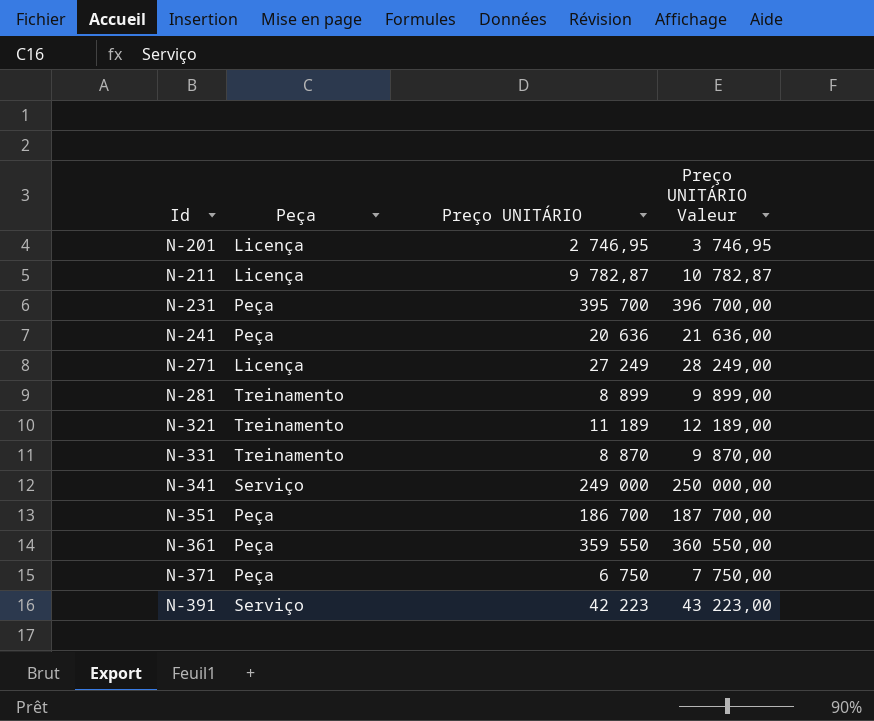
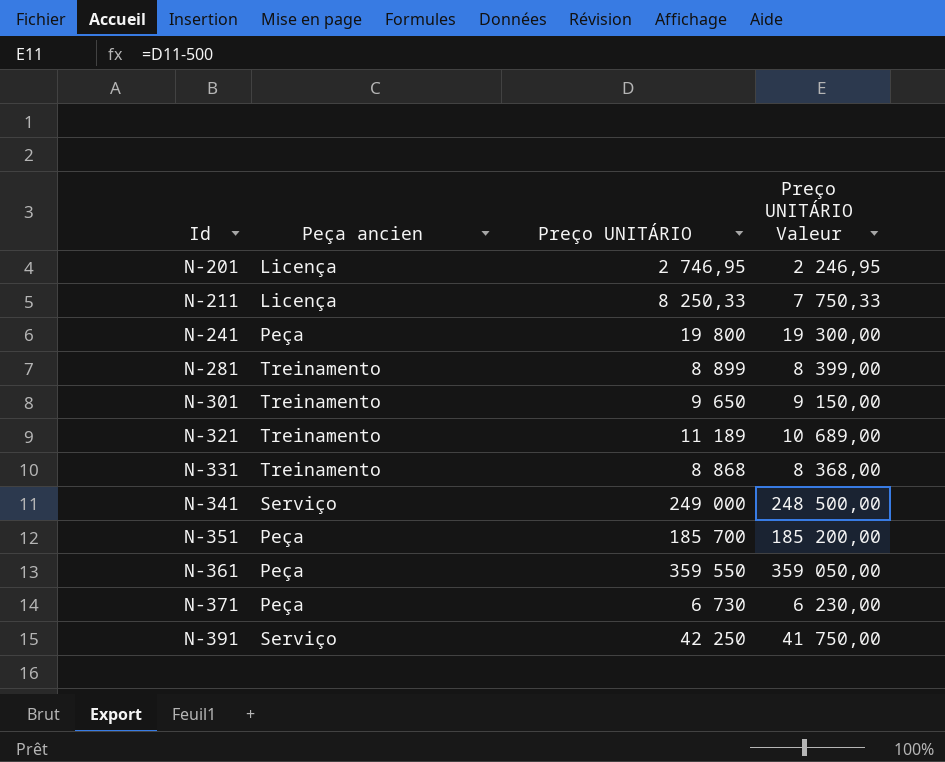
column name: Peça -> Peça ancien
column Preço UNITÁRIO Valeur | formula: [Preço UNITÁRIO] + 1000 -> [Preço UNITÁRIO] - 500
row N-231: Peça | 395 700 | 396 700,00 -> none
row N-271: Licença | 27 249 | 28 249,00 -> none
N-211 | Preço UNITÁRIO: 9 782,87 -> 8 250,33
N-241 | Preço UNITÁRIO: 20 636 -> 19 800
row N-301: none -> Treinamento | 9 650 | 9 150,00
N-331 | Preço UNITÁRIO: 8 870 -> 8 868
N-351 | Preço UNITÁRIO: 186 700 -> 185 700
N-371 | Preço UNITÁRIO: 6 750 -> 6 730
N-391 | Preço UNITÁRIO: 42 223 -> 42 250

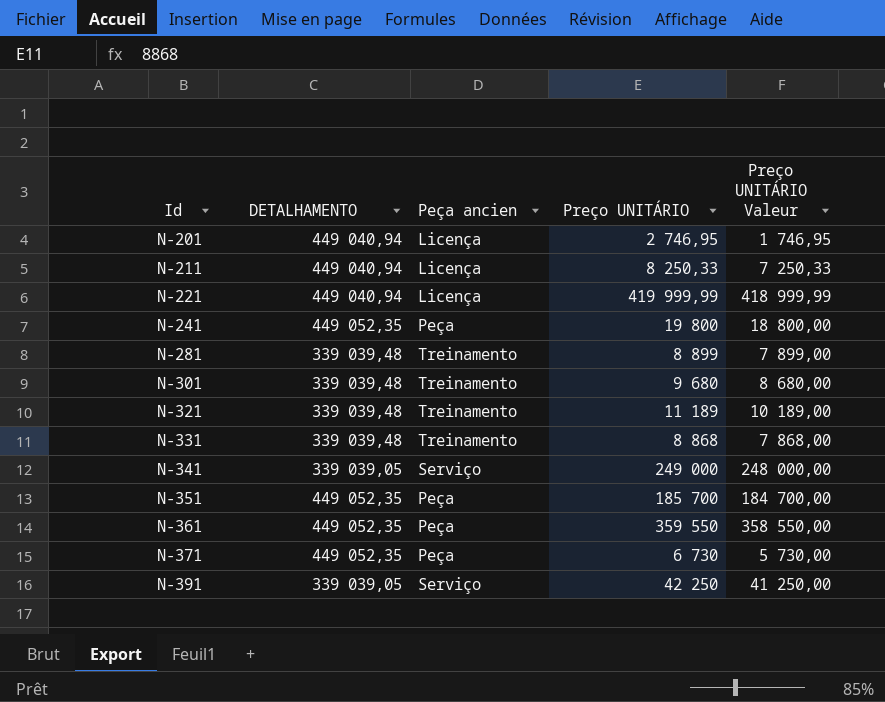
column DETALHAMENTO | position: none -> 2
column Preço UNITÁRIO Valeur | formula: [Preço UNITÁRIO] - 500 -> [Preço UNITÁRIO] - 1000
row N-221: none -> 449 040,94 | Licença | 419 999,99 | 418 999,99
N-301 | Preço UNITÁRIO: 9 650 -> 9 680

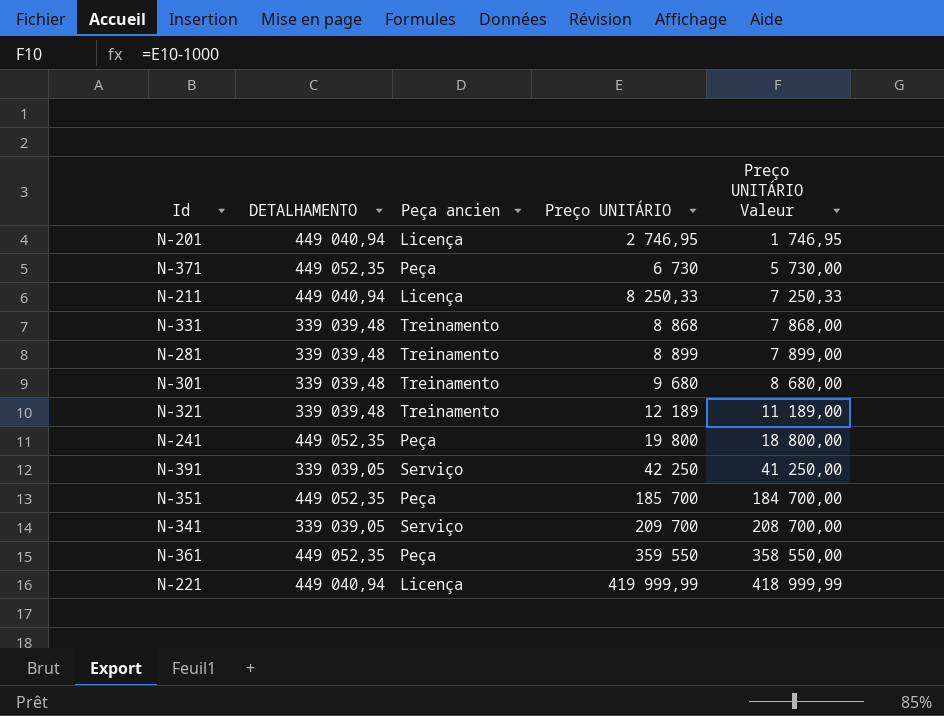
row order: Id ascending -> Preço UNITÁRIO ascending
N-321 | Preço UNITÁRIO: 11 189 -> 12 189
N-321 | Preço UNITÁRIO Valeur: 10 189,00 -> 11 189,00
N-341 | Preço UNITÁRIO: 249 000 -> 209 700
N-341 | Preço UNITÁRIO Valeur: 248 000,00 -> 208 700,00

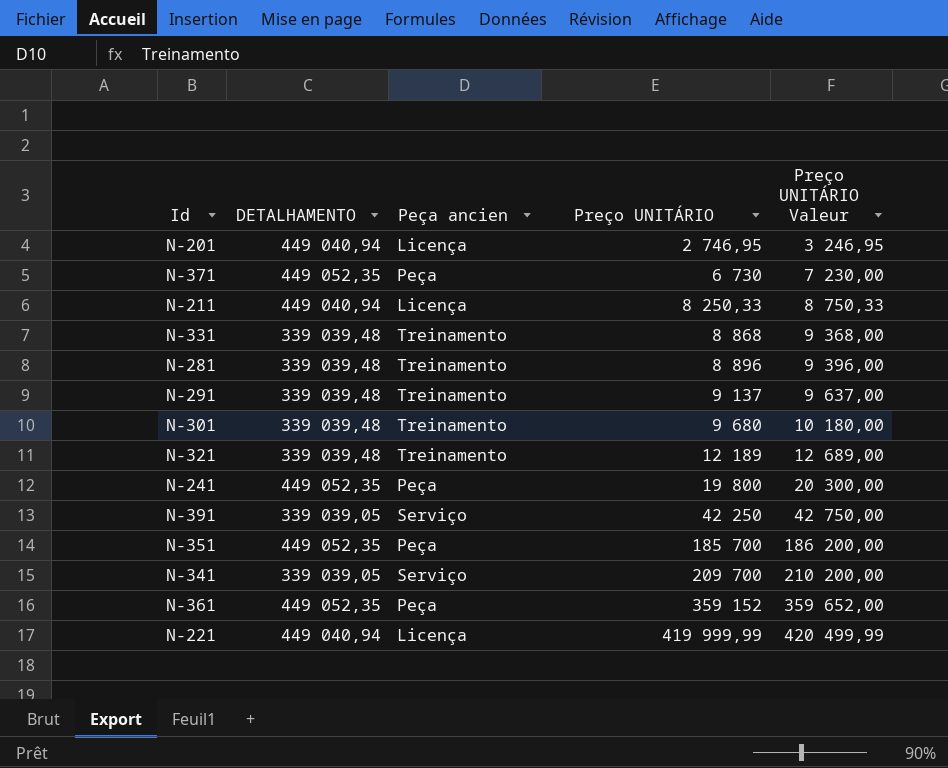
column Preço UNITÁRIO Valeur | formula: [Preço UNITÁRIO] - 1000 -> [Preço UNITÁRIO] + 500
N-281 | Preço UNITÁRIO: 8 899 -> 8 896
row N-291: none -> 339 039,48 | Treinamento | 9 137 | 9 637,00
N-361 | Preço UNITÁRIO: 359 550 -> 359 152

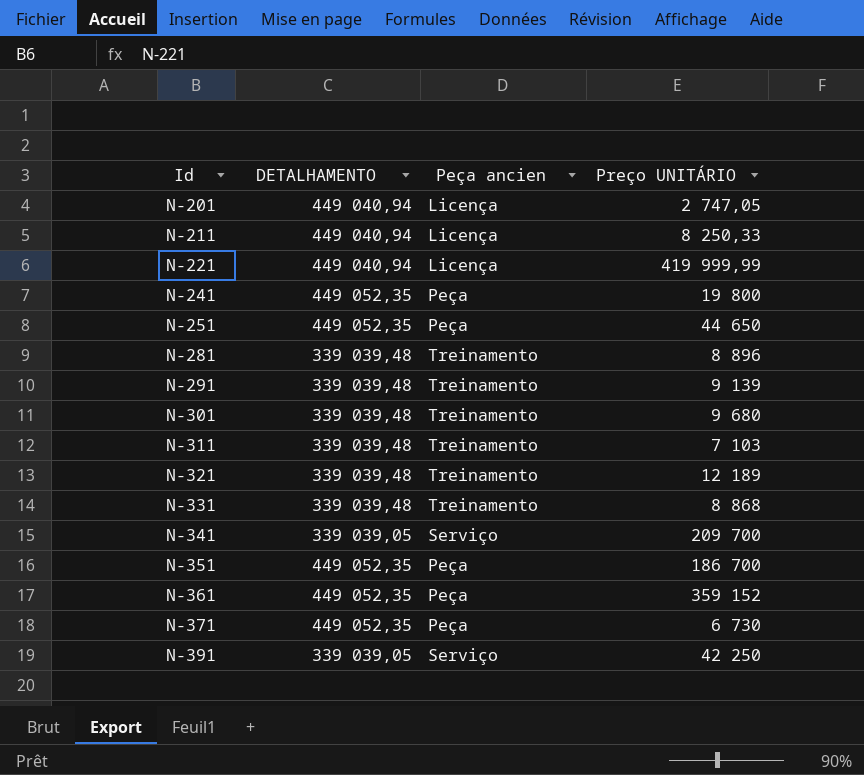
row order: Preço UNITÁRIO ascending -> Id ascending
column Preço UNITÁRIO Valeur | formula: [Preço UNITÁRIO] + 500 -> none
N-201 | Preço UNITÁRIO: 2 746,95 -> 2 747,05
row N-251: none -> 449 052,35 | Peça | 44 650
N-291 | Preço UNITÁRIO: 9 137 -> 9 139
row N-311: none -> 339 039,48 | Treinamento | 7 103
N-351 | Preço UNITÁRIO: 185 700 -> 186 700

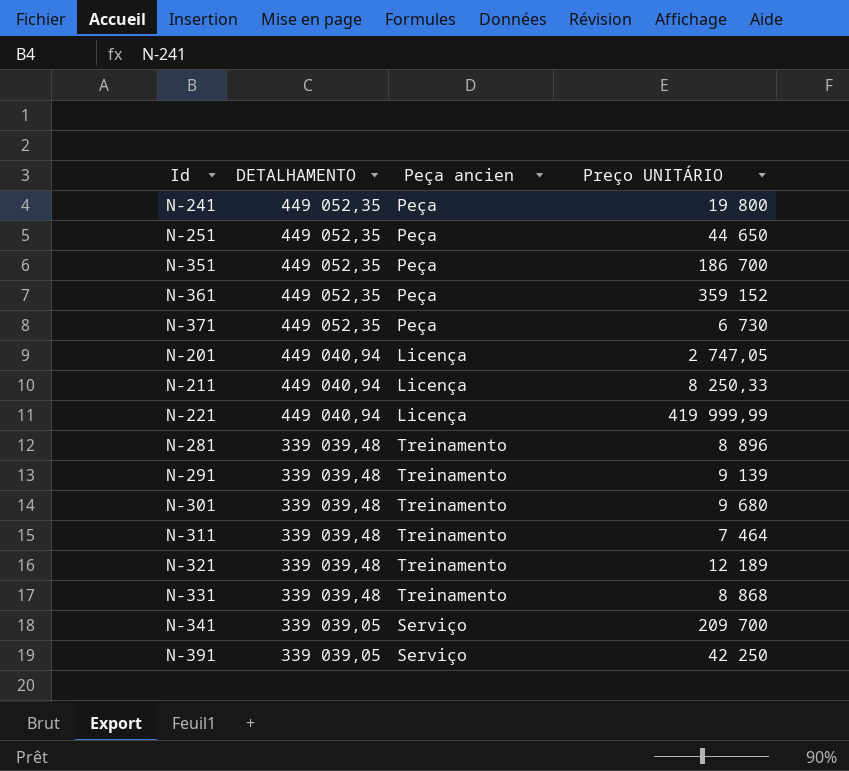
row order: Id ascending -> DETALHAMENTO descending
N-311 | Preço UNITÁRIO: 7 103 -> 7 464

